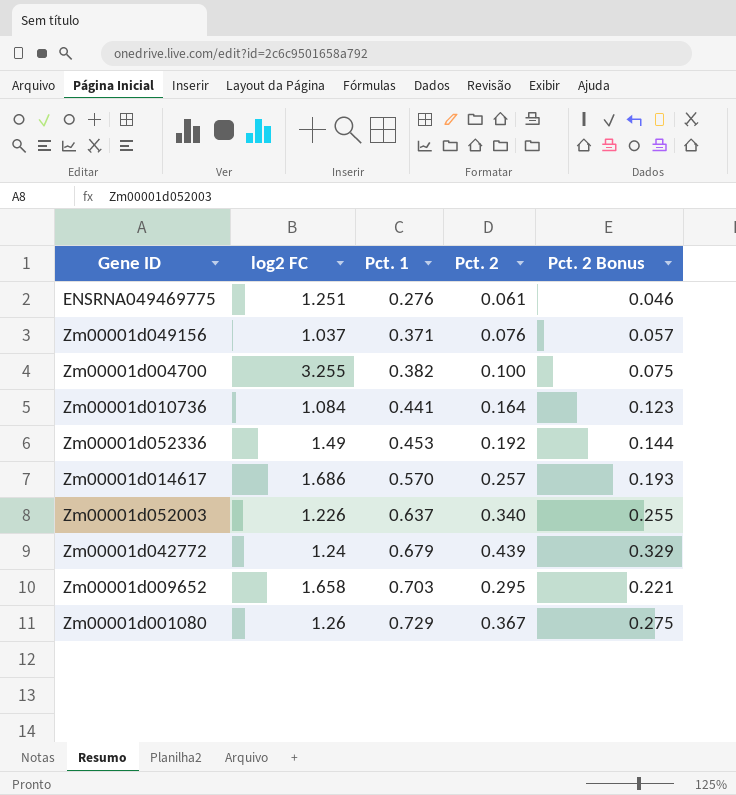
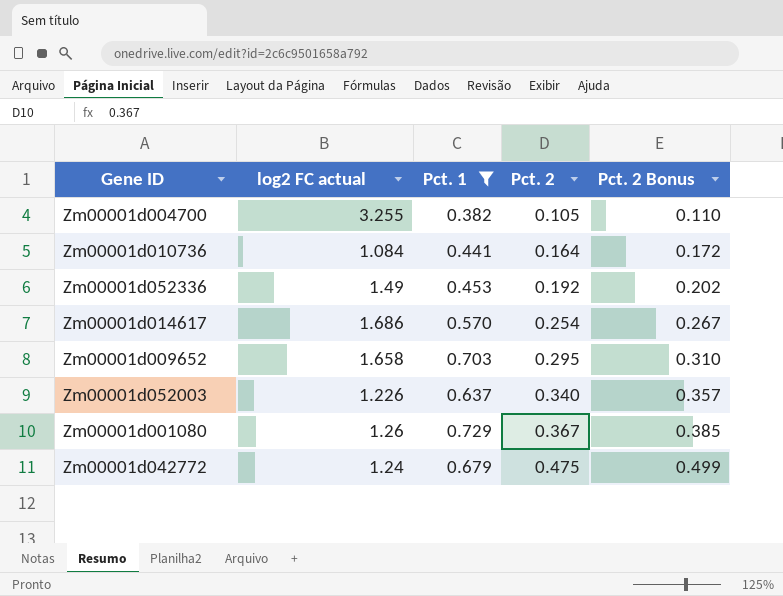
filter: none -> Pct. 1 >= 0.382
row order: Pct. 1 ascending -> Pct. 2 ascending
column name: log2 FC -> log2 FC actual
column Pct. 2 Bonus | formula: [Pct. 2] * 0.75 -> [Pct. 2] * 1.05
Zm00001d004700 | Pct. 2: 0.100 -> 0.105
Zm00001d014617 | Pct. 2: 0.257 -> 0.254
Zm00001d042772 | Pct. 2: 0.439 -> 0.475

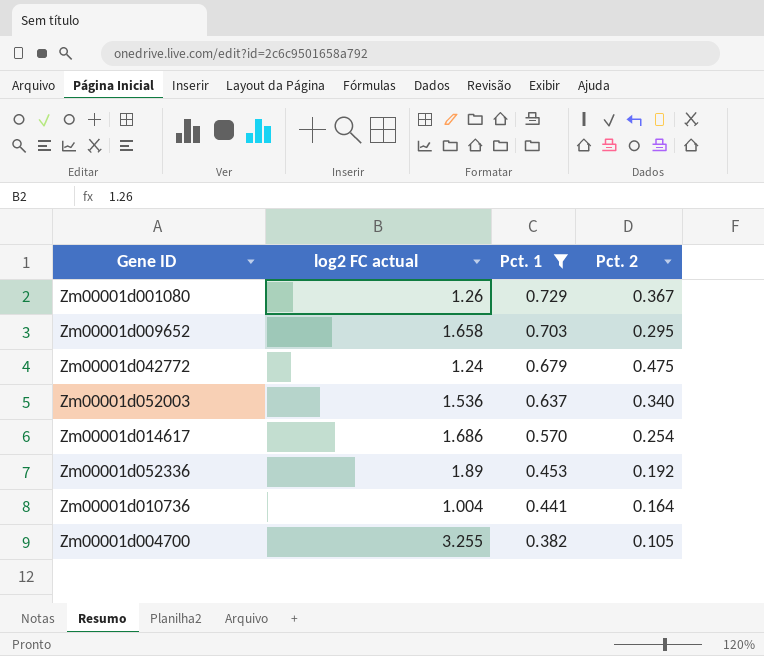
row order: Pct. 2 ascending -> Pct. 1 descending
column Pct. 2 Bonus | formula: [Pct. 2] * 1.05 -> none
Zm00001d052003 | log2 FC actual: 1.226 -> 1.536
Zm00001d052336 | log2 FC actual: 1.49 -> 1.89
Zm00001d010736 | log2 FC actual: 1.084 -> 1.004

